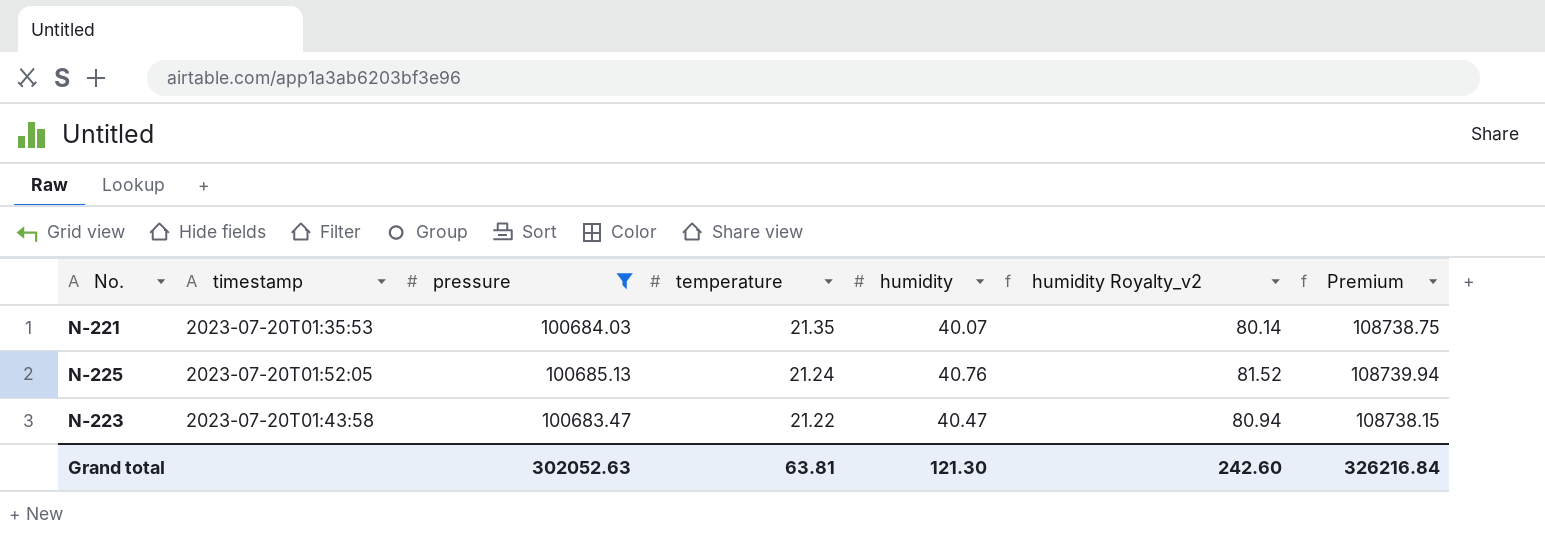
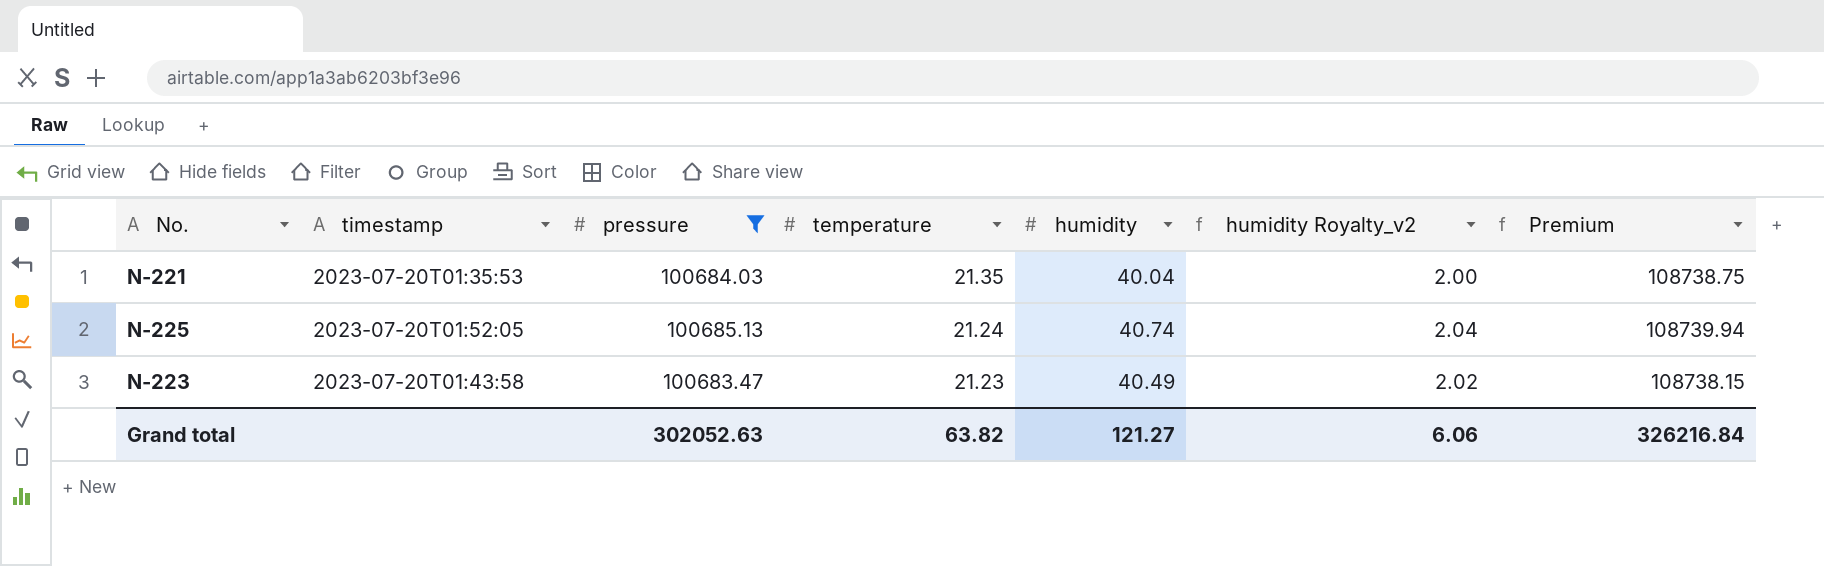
column humidity Royalty_v2 | formula: [humidity] * 2 -> [humidity] * 0.05
N-221 | humidity: 40.07 -> 40.04
N-225 | humidity: 40.76 -> 40.74
N-223 | temperature: 21.22 -> 21.23
N-223 | humidity: 40.47 -> 40.49
Grand total | temperature: 63.81 -> 63.82
Grand total | humidity: 121.30 -> 121.27
Grand total | humidity Royalty_v2: 242.60 -> 6.06

